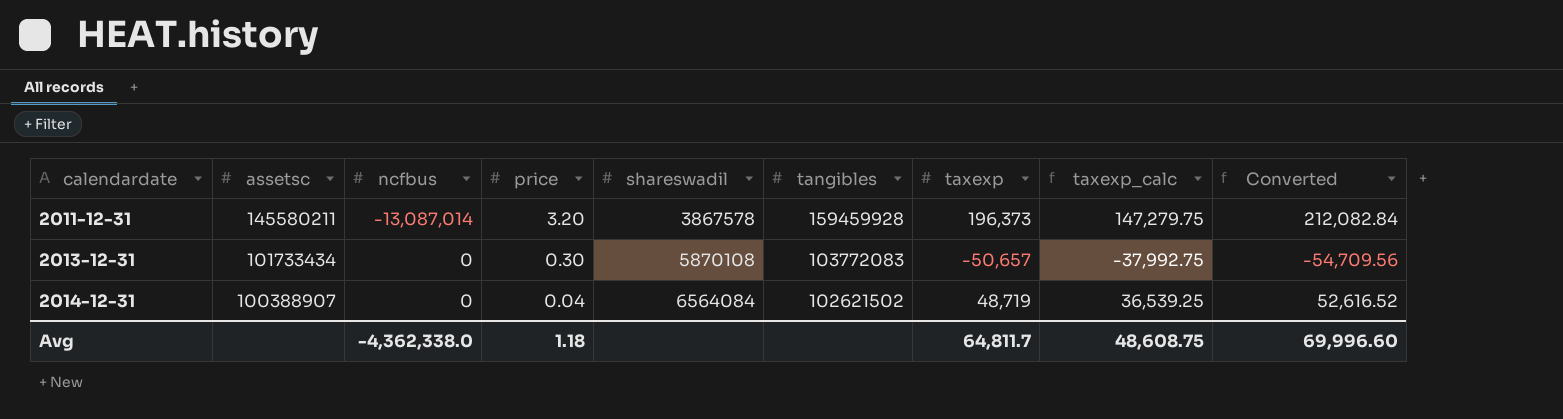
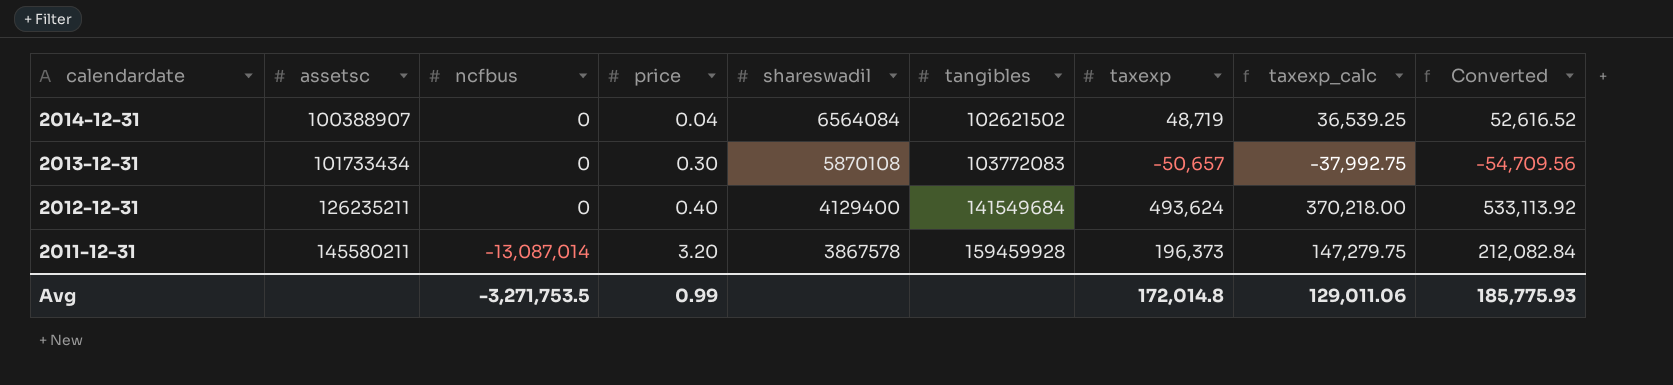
row order: calendardate ascending -> calendardate descending
row 2012-12-31: none -> 126235211 | 0 | 0.40 | 4129400 | 141549684 | 493,624 | 370,218.00 | 533,113.92
Avg | ncfbus: -4,362,338.0 -> -3,271,753.5
Avg | price: 1.18 -> 0.99
Avg | taxexp: 64,811.7 -> 172,014.8
Avg | taxexp_calc: 48,608.75 -> 129,011.06
Avg | Converted: 69,996.60 -> 185,775.93

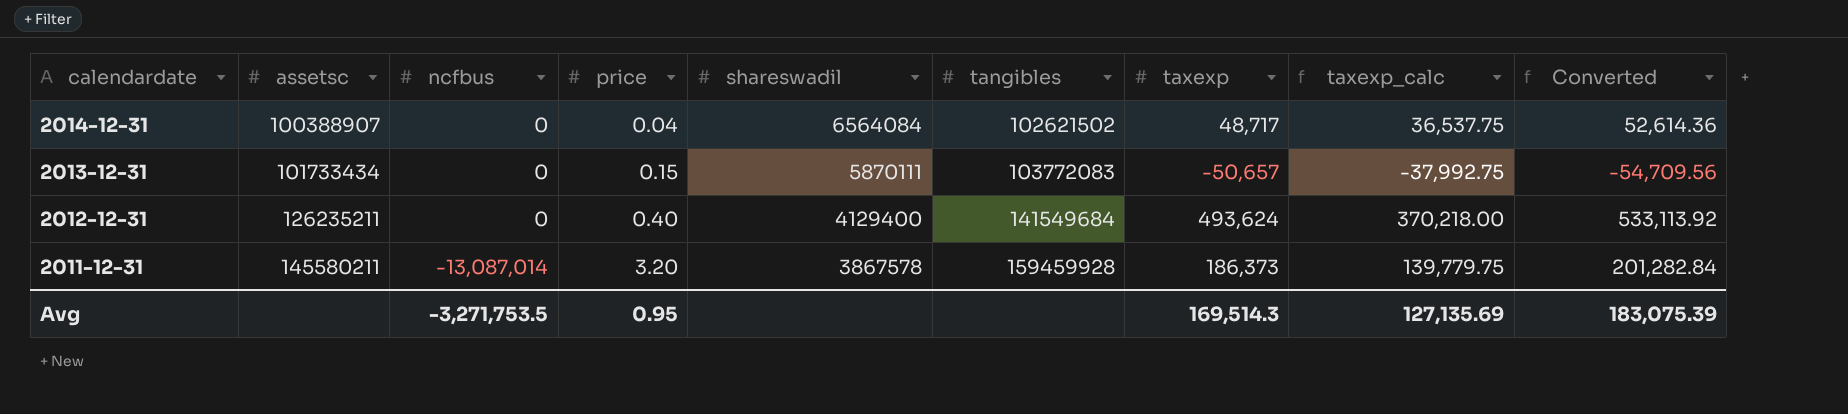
2014-12-31 | taxexp: 48,719 -> 48,717
2014-12-31 | taxexp_calc: 36,539.25 -> 36,537.75
2014-12-31 | Converted: 52,616.52 -> 52,614.36
2013-12-31 | price: 0.30 -> 0.15
2013-12-31 | shareswadil: 5870108 -> 5870111
2011-12-31 | taxexp: 196,373 -> 186,373
2011-12-31 | taxexp_calc: 147,279.75 -> 139,779.75
2011-12-31 | Converted: 212,082.84 -> 201,282.84
Avg | price: 0.99 -> 0.95
Avg | taxexp: 172,014.8 -> 169,514.3
Avg | taxexp_calc: 129,011.06 -> 127,135.69
Avg | Converted: 185,775.93 -> 183,075.39

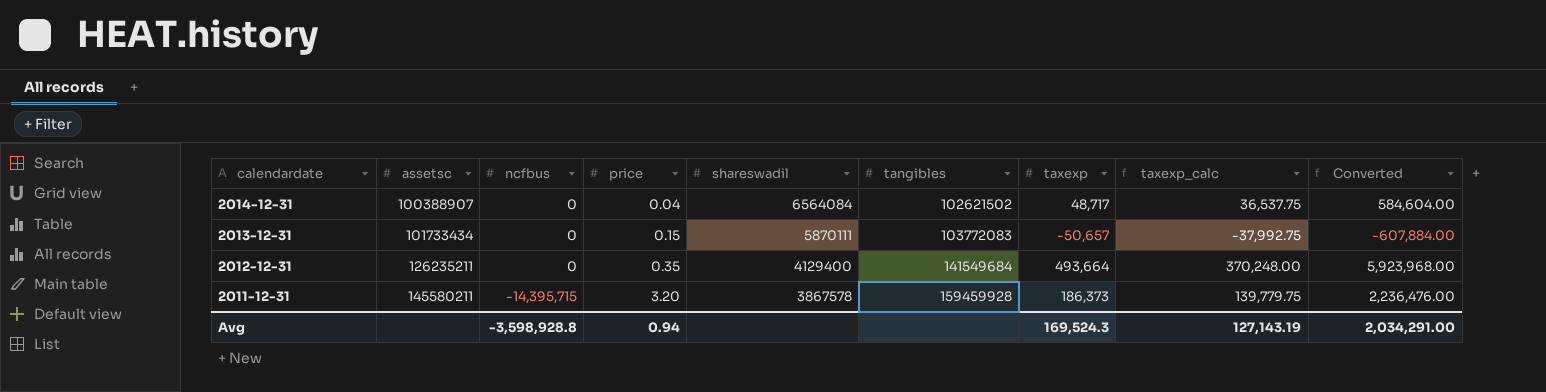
column Converted | formula: [taxexp] * 1.08 -> [taxexp] * 12
2012-12-31 | price: 0.40 -> 0.35
2012-12-31 | taxexp: 493,624 -> 493,664
2012-12-31 | taxexp_calc: 370,218.00 -> 370,248.00
2011-12-31 | ncfbus: -13,087,014 -> -14,395,715
Avg | ncfbus: -3,271,753.5 -> -3,598,928.8
Avg | price: 0.95 -> 0.94
Avg | taxexp: 169,514.3 -> 169,524.3
Avg | taxexp_calc: 127,135.69 -> 127,143.19
Avg | Converted: 183,075.39 -> 2,034,291.00

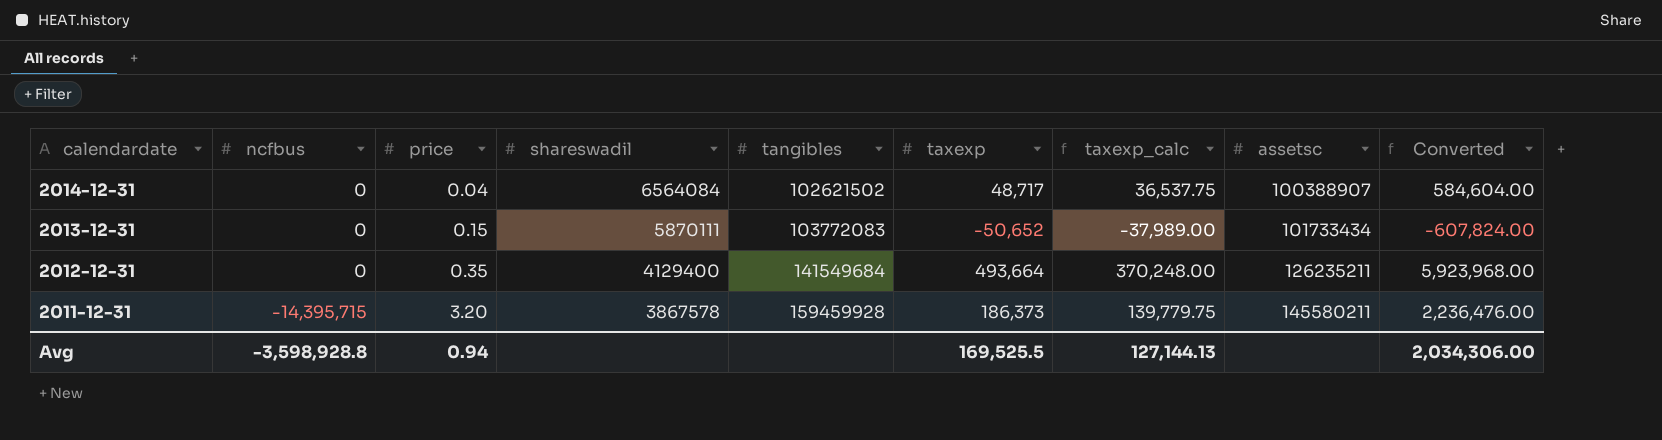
column assetsc | position: 2 -> 8
2013-12-31 | taxexp: -50,657 -> -50,652
2013-12-31 | taxexp_calc: -37,992.75 -> -37,989.00
2013-12-31 | Converted: -607,884.00 -> -607,824.00
Avg | taxexp: 169,524.3 -> 169,525.5
Avg | taxexp_calc: 127,143.19 -> 127,144.13
Avg | Converted: 2,034,291.00 -> 2,034,306.00

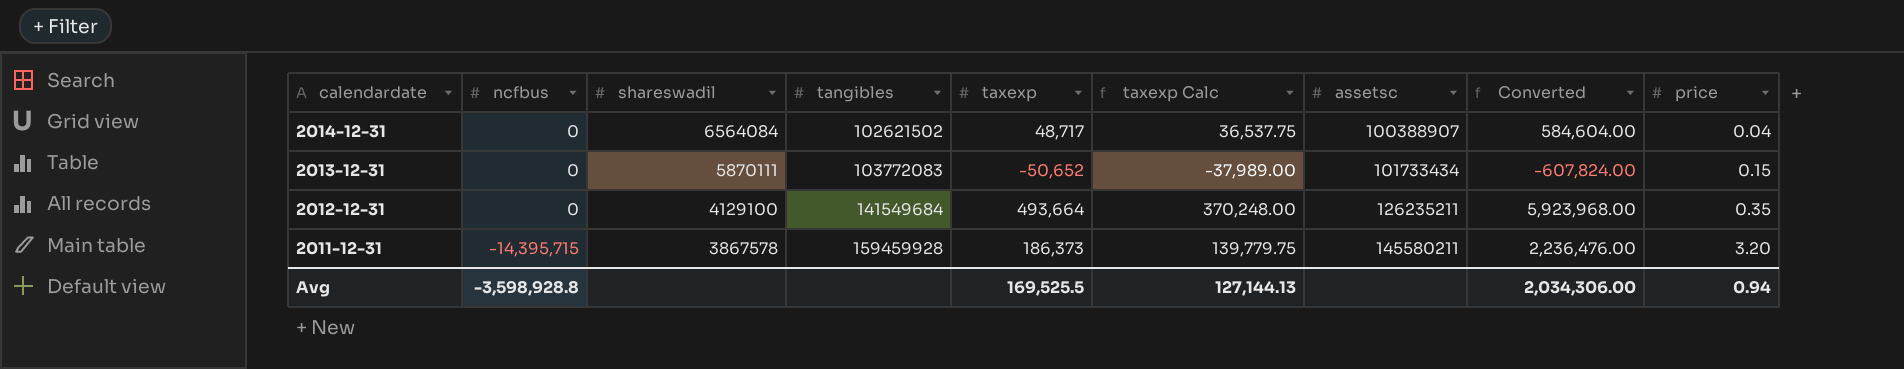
column name: taxexp_calc -> taxexp Calc
column price | position: 3 -> 9
2012-12-31 | shareswadil: 4129400 -> 4129100

